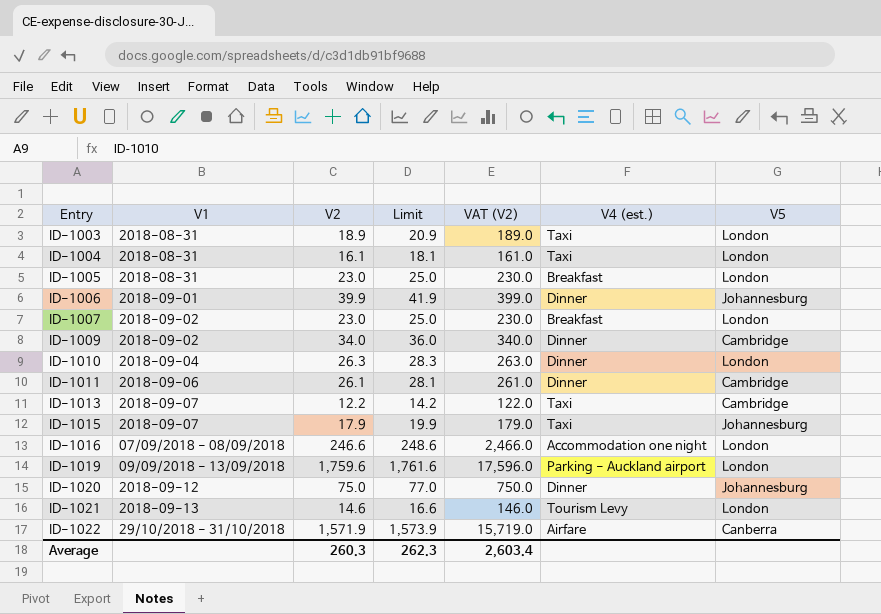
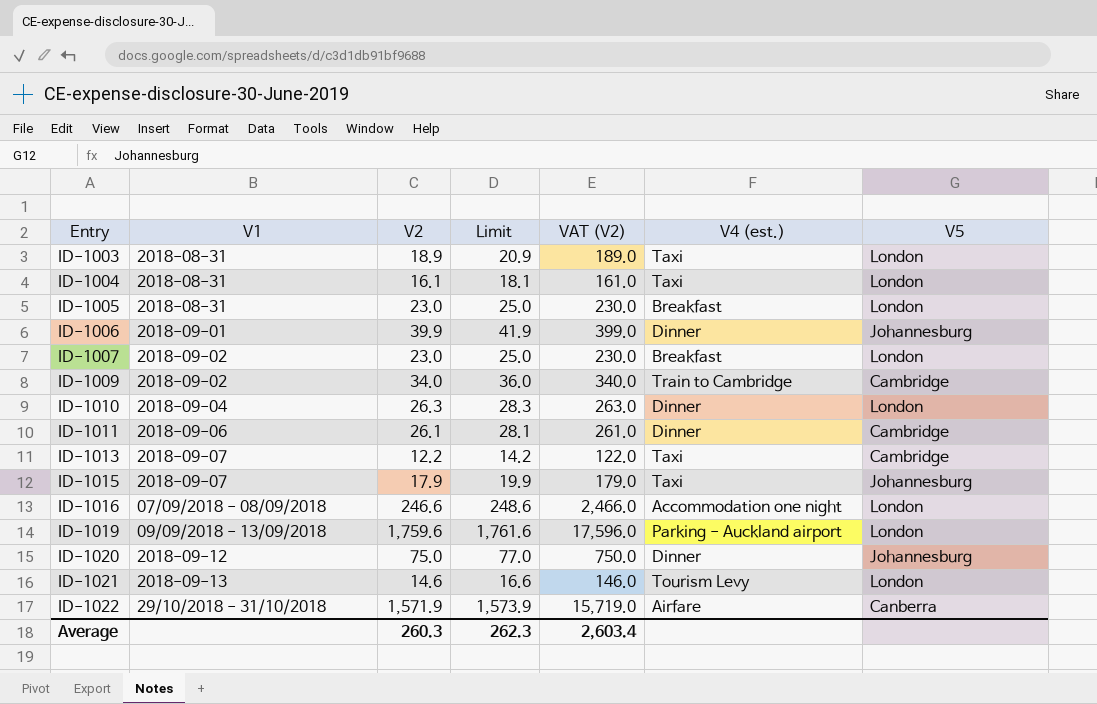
ID-1009 | V4 (est.): Dinner -> Train to Cambridge

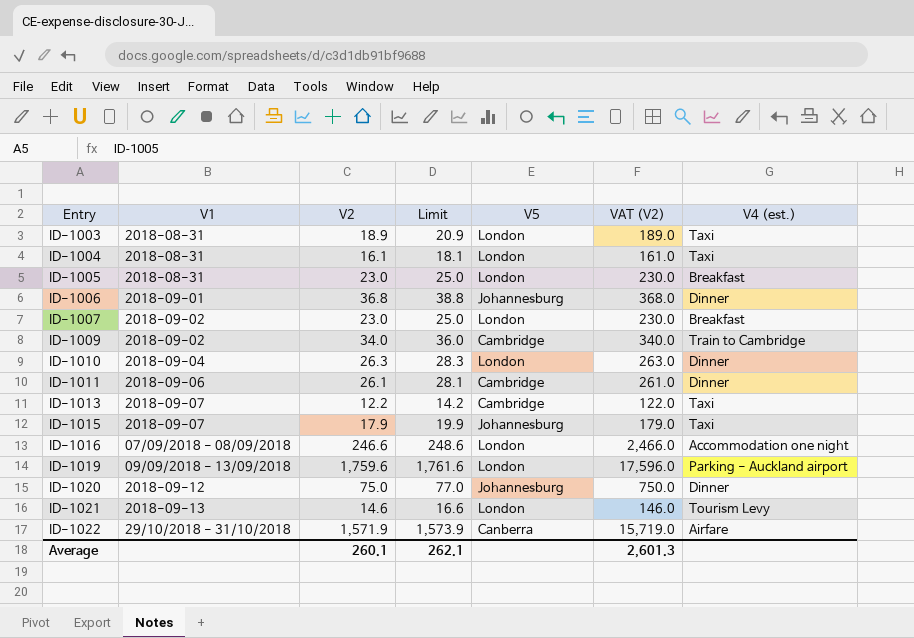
column V5 | position: 7 -> 5
ID-1006 | V2: 39.9 -> 36.8
ID-1006 | Limit: 41.9 -> 38.8
ID-1006 | VAT (V2): 399.0 -> 368.0
Average | V2: 260.3 -> 260.1
Average | Limit: 262.3 -> 262.1
Average | VAT (V2): 2,603.4 -> 2,601.3

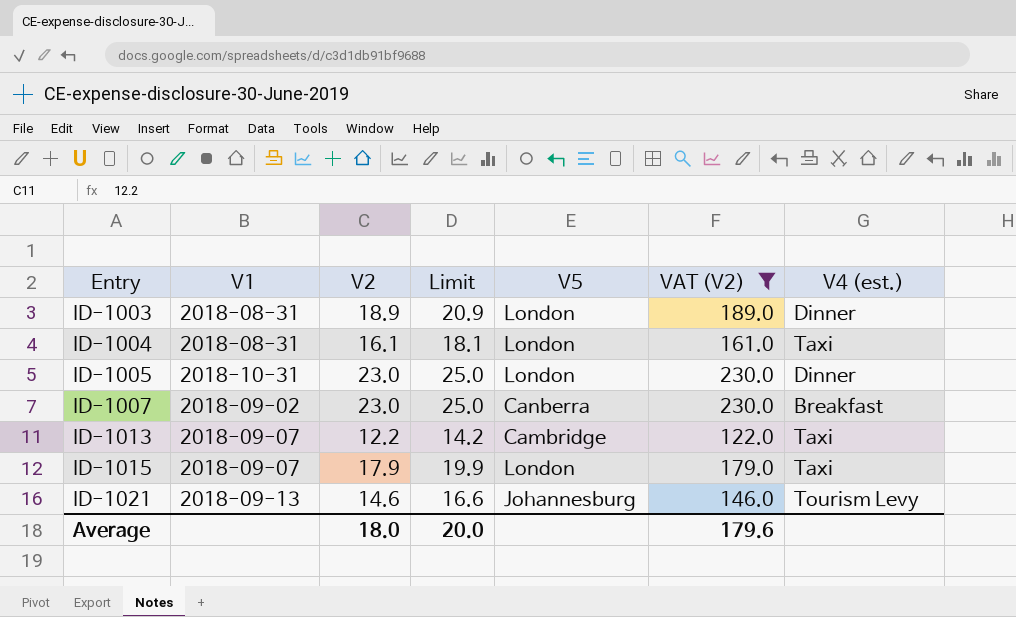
filter: none -> VAT (V2) <= 230.0
ID-1003 | V4 (est.): Taxi -> Dinner
ID-1005 | V1: 2018-08-31 -> 2018-10-31
ID-1005 | V4 (est.): Breakfast -> Dinner
ID-1007 | V5: London -> Canberra
ID-1015 | V5: Johannesburg -> London
ID-1021 | V5: London -> Johannesburg
Average | V2: 260.1 -> 18.0
Average | Limit: 262.1 -> 20.0
Average | VAT (V2): 2,601.3 -> 179.6

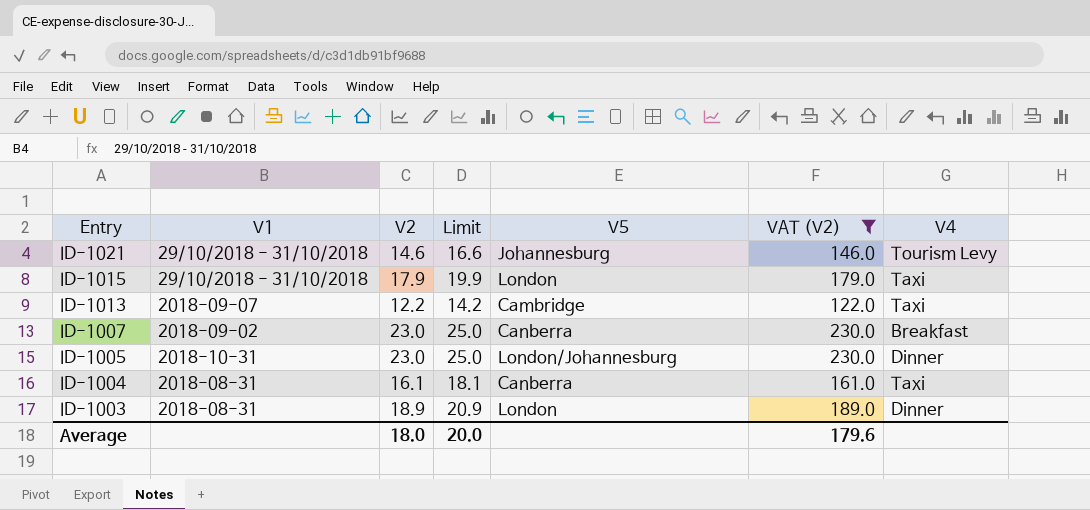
row order: Entry ascending -> Entry descending
column name: V4 (est.) -> V4
ID-1021 | V1: 2018-09-13 -> 29/10/2018 - 31/10/2018
ID-1015 | V1: 2018-09-07 -> 29/10/2018 - 31/10/2018
ID-1005 | V5: London -> London/Johannesburg
ID-1004 | V5: London -> Canberra

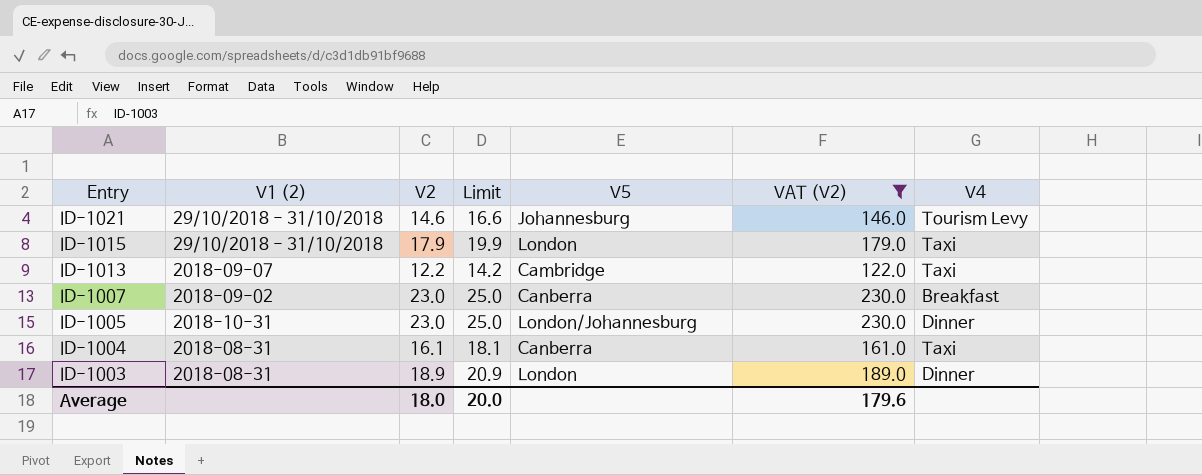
column name: V1 -> V1 (2)

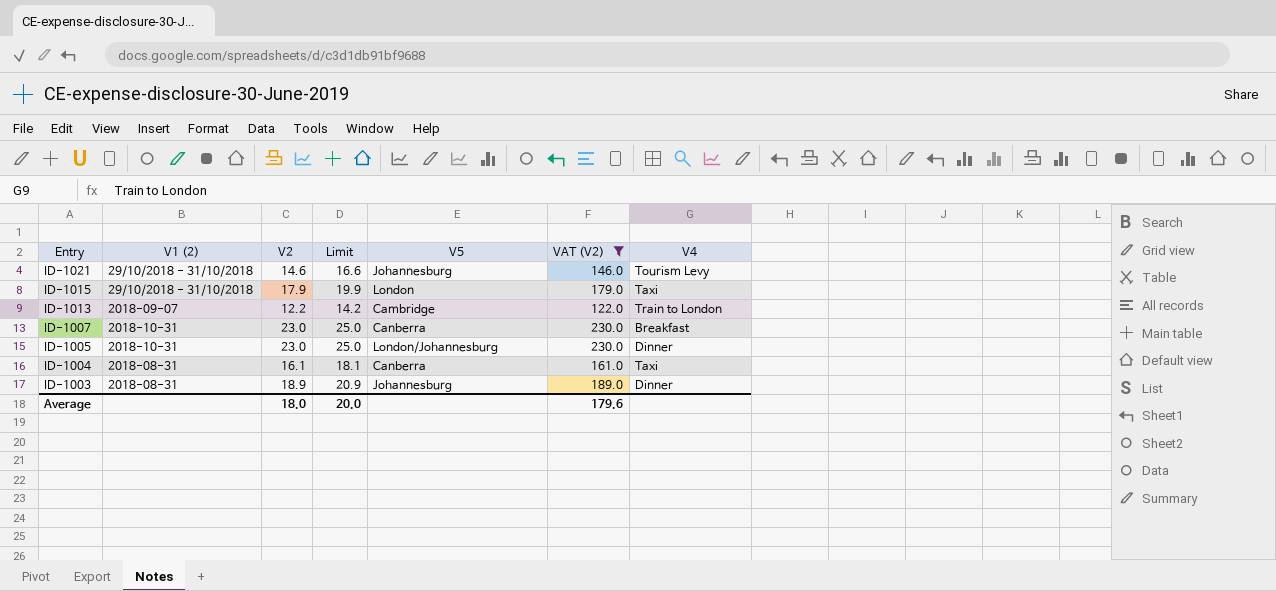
ID-1013 | V4: Taxi -> Train to London
ID-1007 | V1 (2): 2018-09-02 -> 2018-10-31
ID-1003 | V5: London -> Johannesburg

